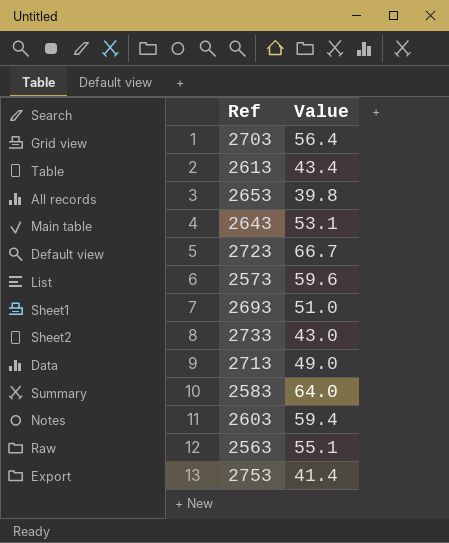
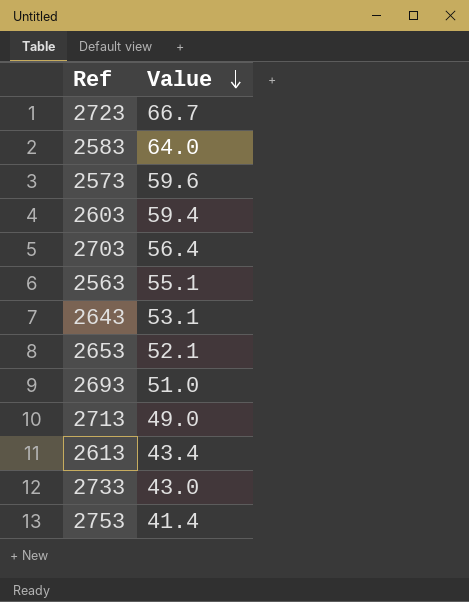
row order: none -> Value descending
2653 | Value: 39.8 -> 52.1

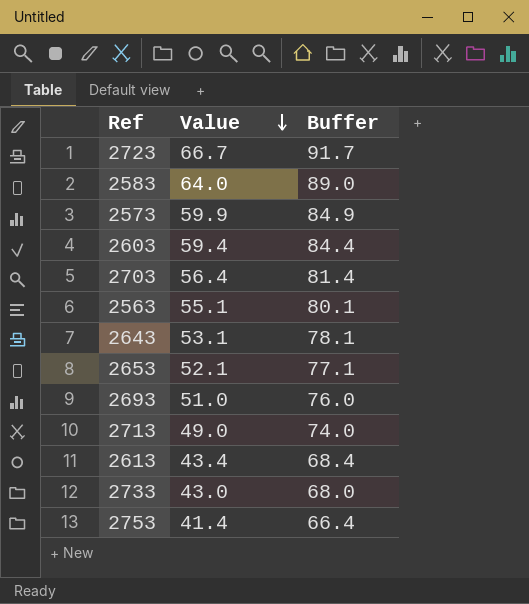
column Buffer | formula: none -> [Value] + 25
2573 | Value: 59.6 -> 59.9

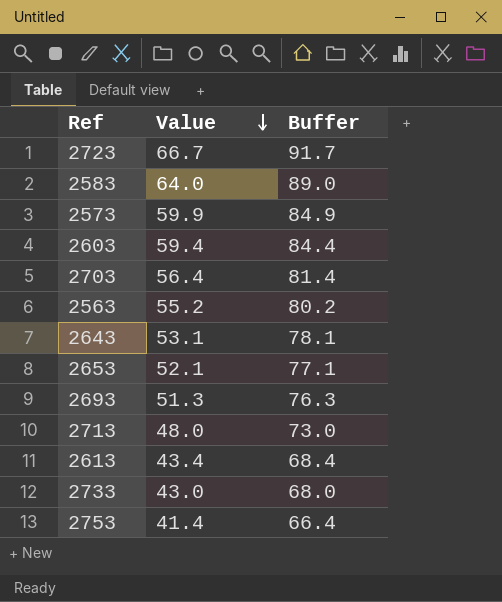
2563 | Value: 55.1 -> 55.2
2563 | Buffer: 80.1 -> 80.2
2693 | Value: 51.0 -> 51.3
2693 | Buffer: 76.0 -> 76.3
2713 | Value: 49.0 -> 48.0
2713 | Buffer: 74.0 -> 73.0

